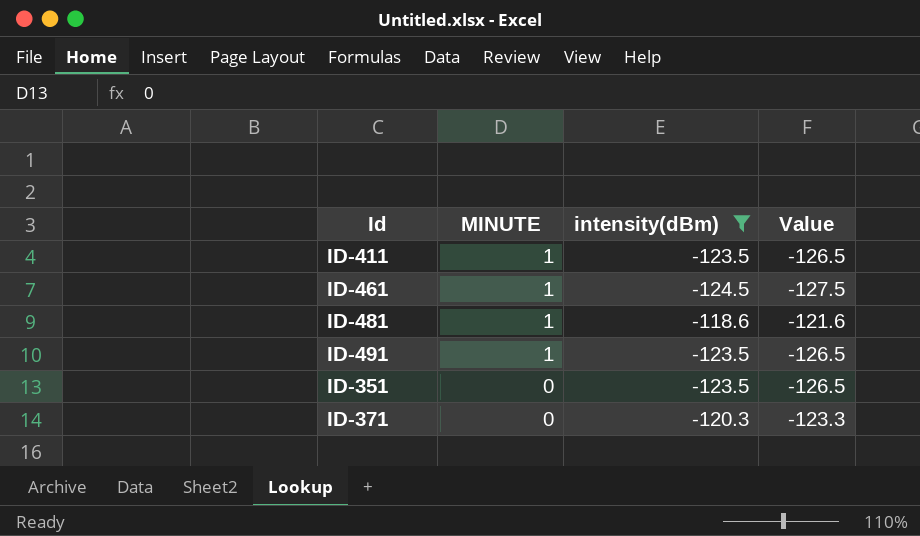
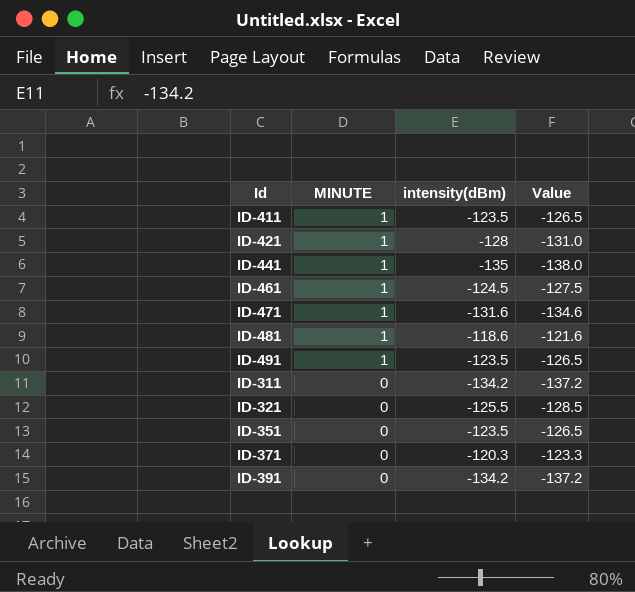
filter: intensity(dBm) >= -124.5 -> none

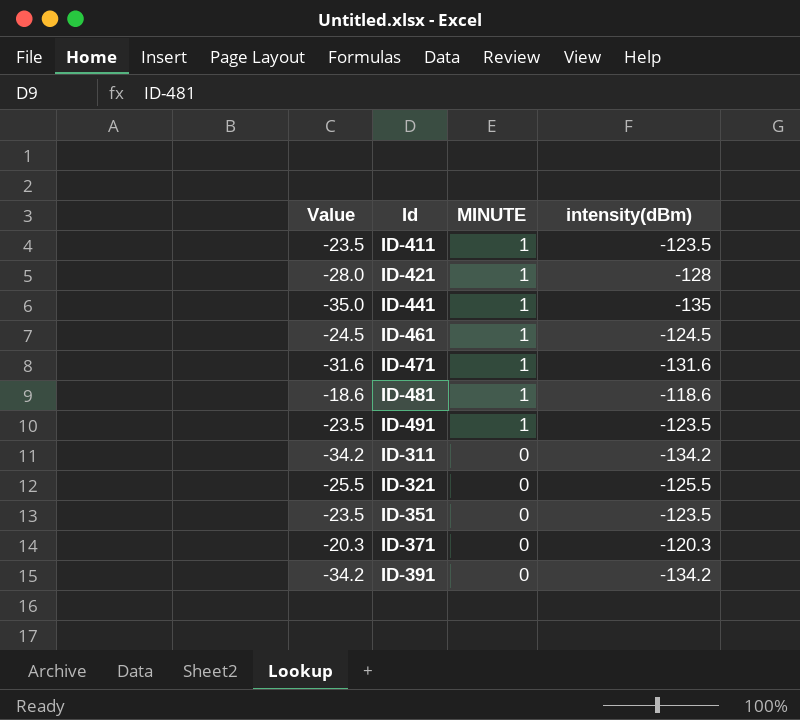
column Value | formula: [intensity(dBm)] - 3 -> [intensity(dBm)] + 100
column Value | position: 4 -> 1

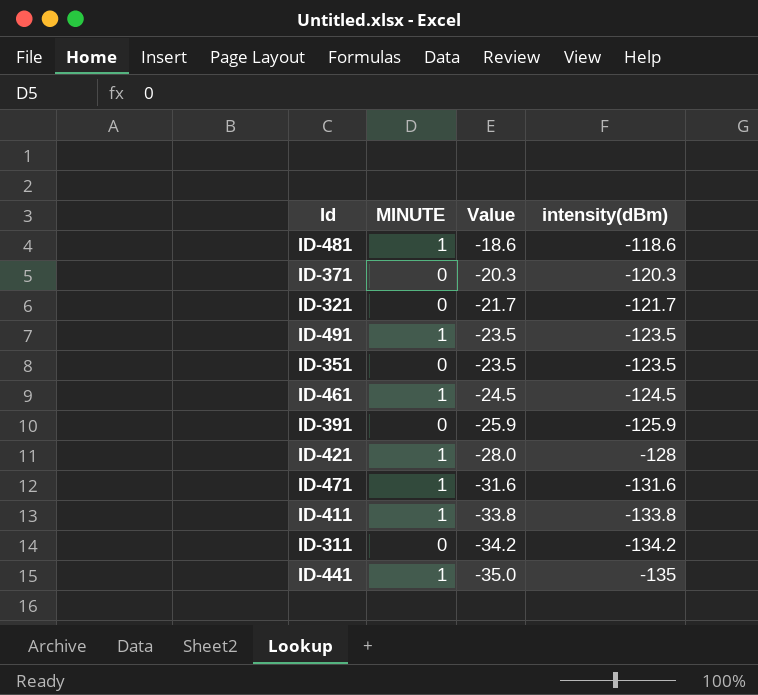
row order: MINUTE descending -> Value descending
column Value | position: 1 -> 3
ID-321 | Value: -25.5 -> -21.7
ID-321 | intensity(dBm): -125.5 -> -121.7
ID-391 | Value: -34.2 -> -25.9
ID-391 | intensity(dBm): -134.2 -> -125.9
ID-411 | Value: -23.5 -> -33.8
ID-411 | intensity(dBm): -123.5 -> -133.8

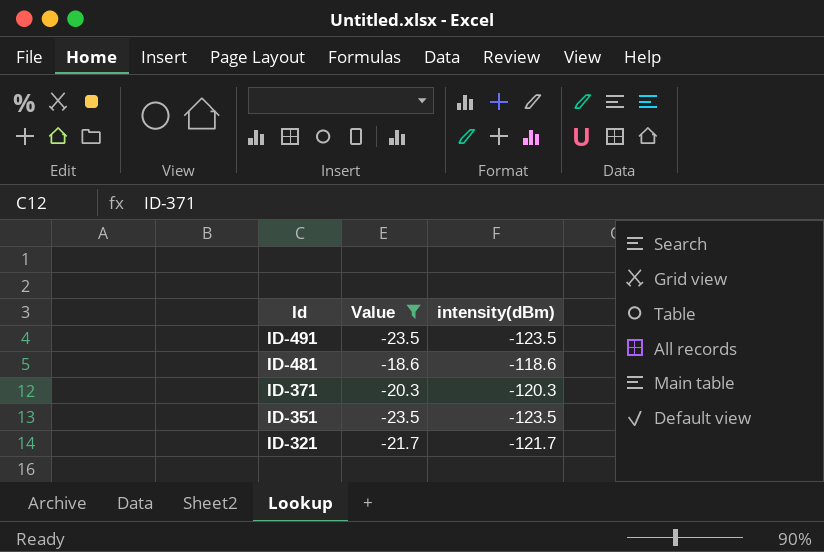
filter: none -> Value >= -23.5
row order: Value descending -> Id descending
column MINUTE | position: 2 -> none

